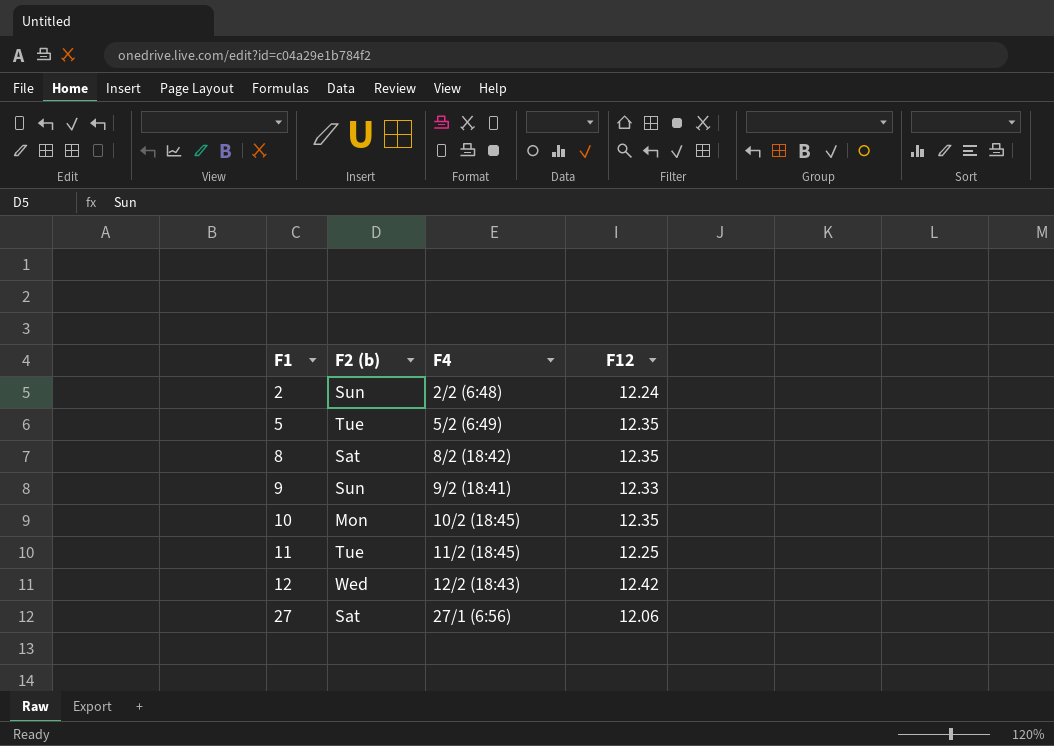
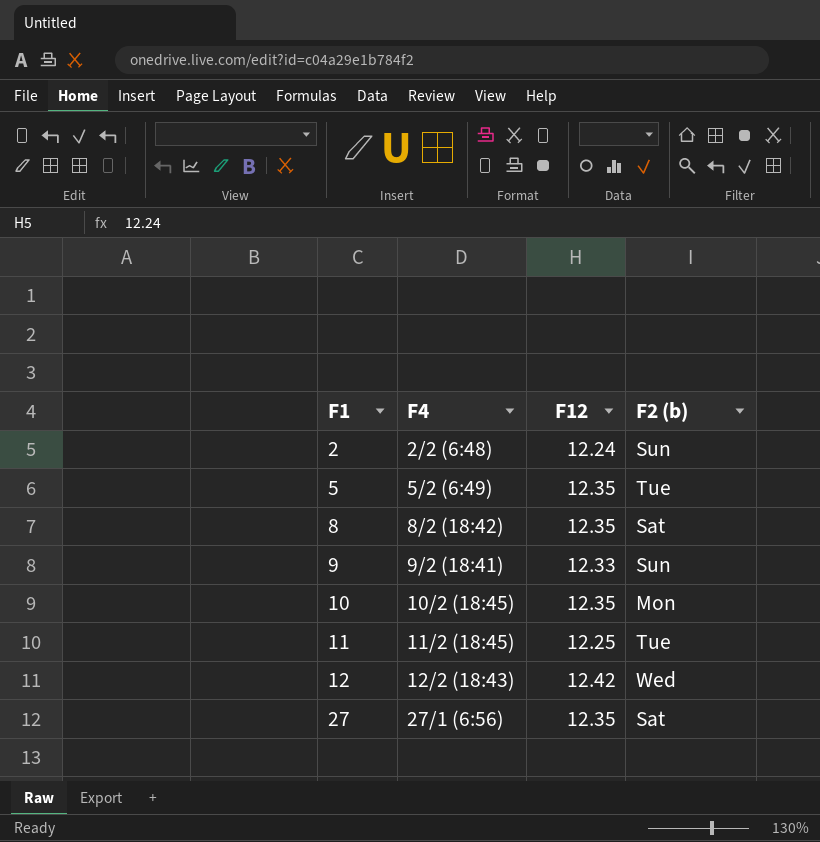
column F2 (b) | position: 2 -> 4
27 | F12: 12.06 -> 12.35

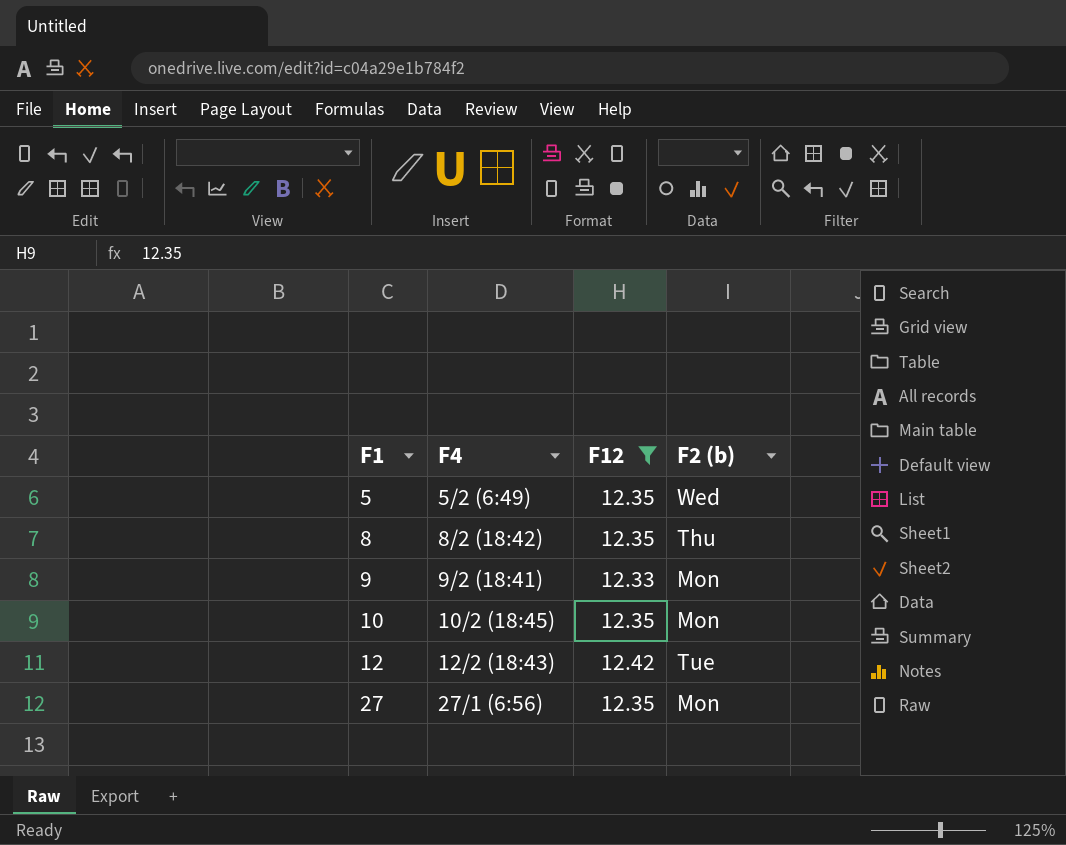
filter: none -> F12 >= 12.33
5 | F2 (b): Tue -> Wed
8 | F2 (b): Sat -> Thu
9 | F2 (b): Sun -> Mon
12 | F2 (b): Wed -> Tue
27 | F2 (b): Sat -> Mon

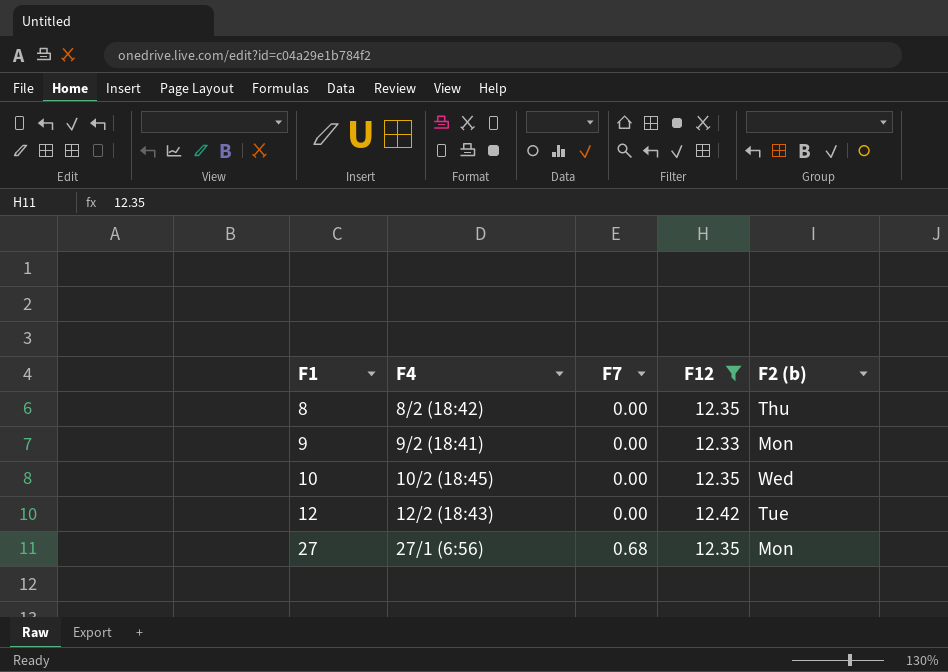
column F7 | position: none -> 3
row 5: 5/2 (6:49) | 12.35 | Wed -> none
10 | F2 (b): Mon -> Wed

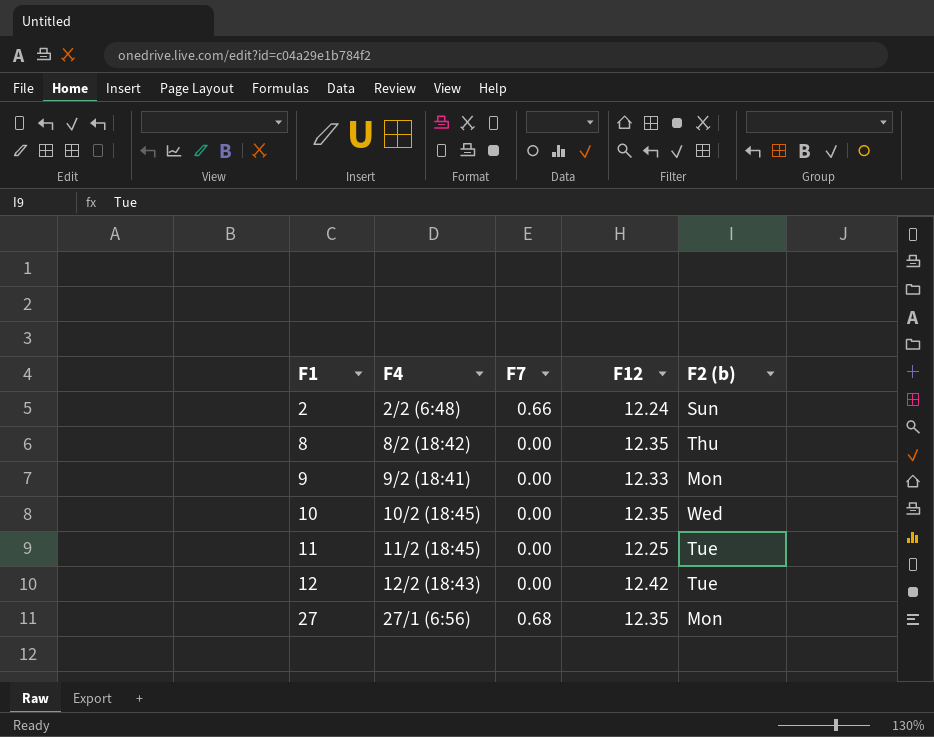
filter: F12 >= 12.33 -> none

